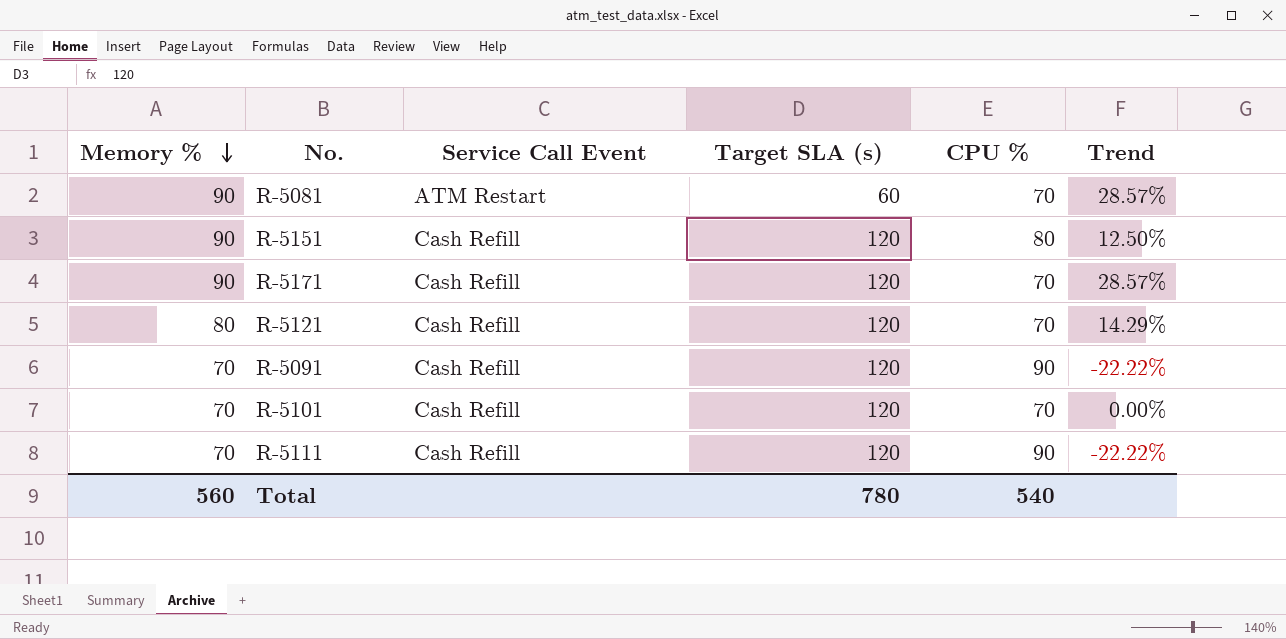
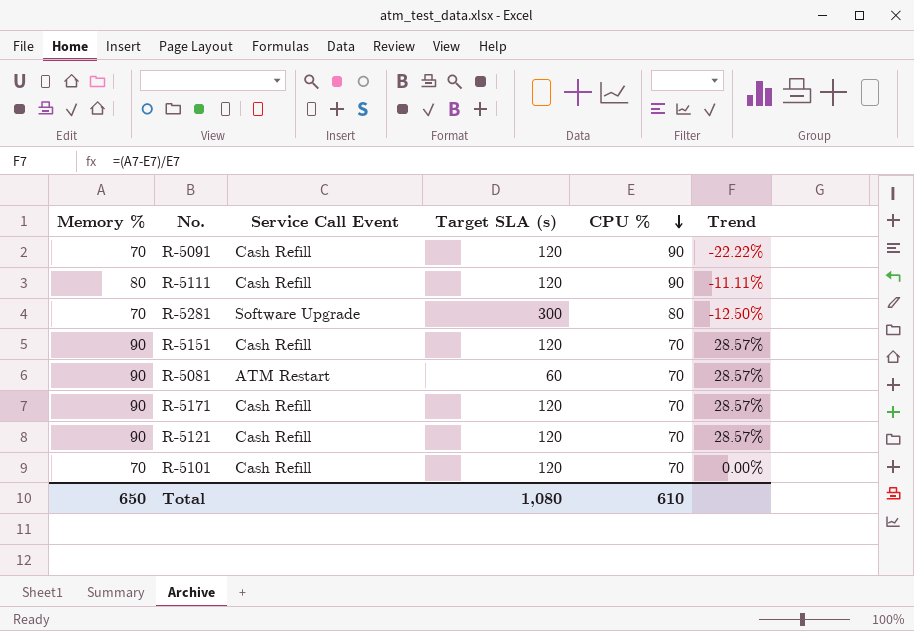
row order: Memory % descending -> CPU % descending
R-5111 | Memory %: 70 -> 80
R-5111 | Trend: -22.22% -> -11.11%
row R-5281: none -> 70 | Software Upgrade | 300 | 80 | -12.50%
R-5151 | CPU %: 80 -> 70
R-5151 | Trend: 12.50% -> 28.57%
R-5121 | Memory %: 80 -> 90
R-5121 | Trend: 14.29% -> 28.57%
Total | Memory %: 560 -> 650
Total | Target SLA (s): 780 -> 1,080
Total | CPU %: 540 -> 610

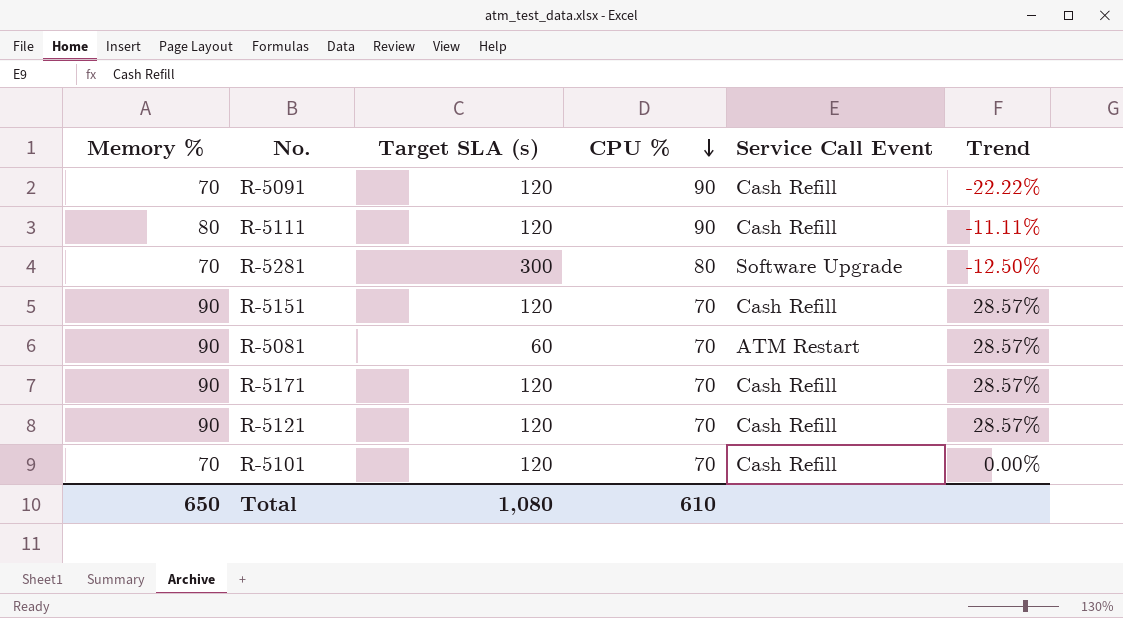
column Service Call Event | position: 3 -> 5

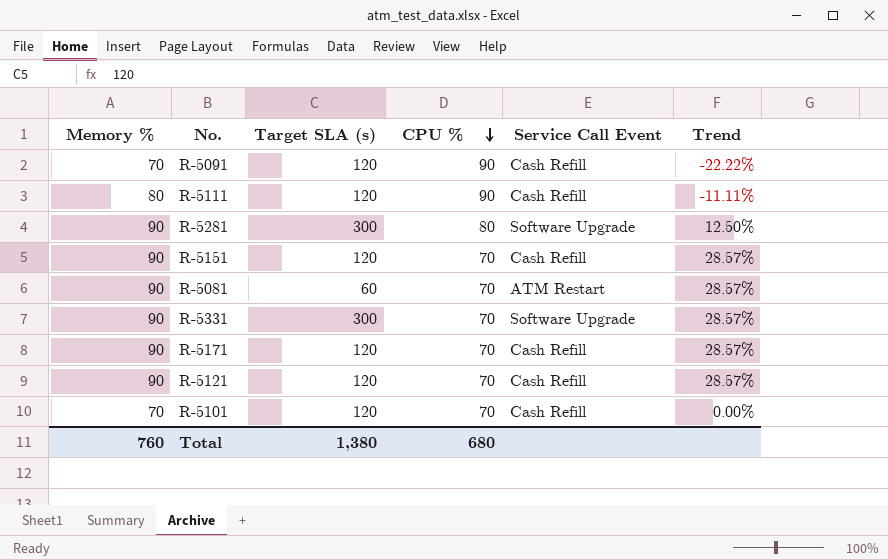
R-5281 | Memory %: 70 -> 90
R-5281 | Trend: -12.50% -> 12.50%
row R-5331: none -> 90 | 300 | 70 | Software Upgrade | 28.57%
Total | Memory %: 650 -> 760
Total | Target SLA (s): 1,080 -> 1,380
Total | CPU %: 610 -> 680

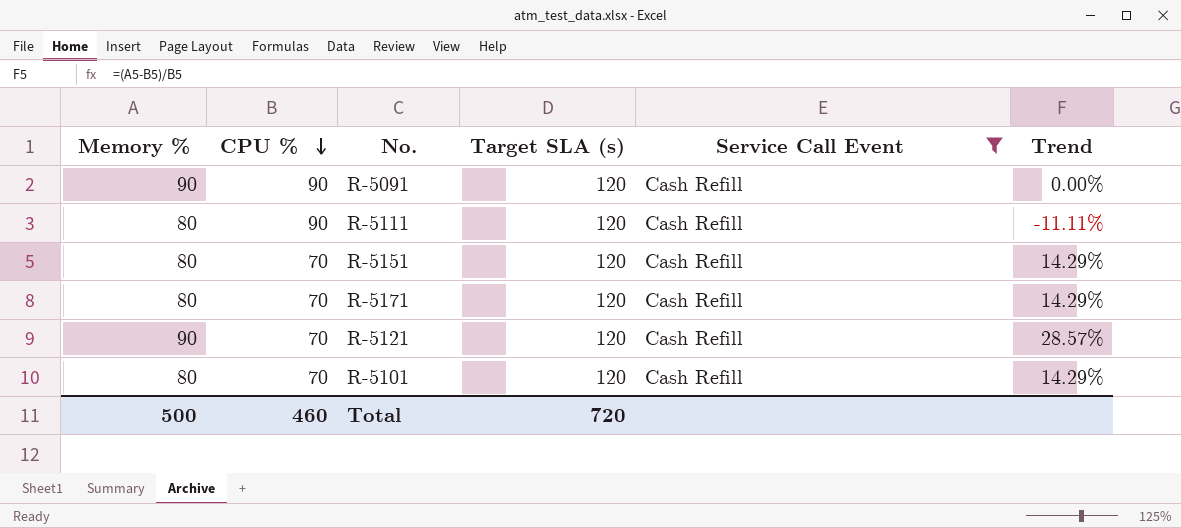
filter: none -> Service Call Event = Cash Refill
column CPU % | position: 4 -> 2
R-5091 | Memory %: 70 -> 90
R-5091 | Trend: -22.22% -> 0.00%
R-5151 | Memory %: 90 -> 80
R-5151 | Trend: 28.57% -> 14.29%
R-5171 | Memory %: 90 -> 80
R-5171 | Trend: 28.57% -> 14.29%
R-5101 | Memory %: 70 -> 80
R-5101 | Trend: 0.00% -> 14.29%
Total | Memory %: 760 -> 500
Total | CPU %: 680 -> 460
Total | Target SLA (s): 1,380 -> 720

